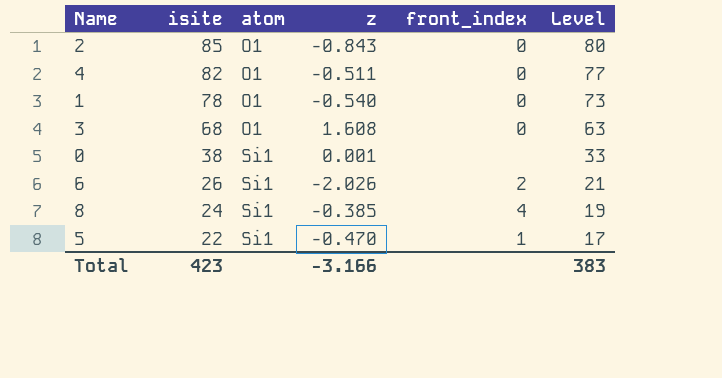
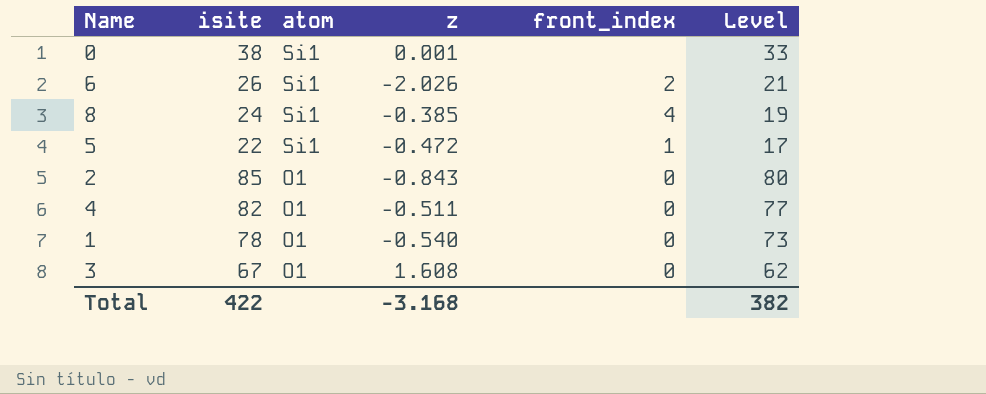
row order: isite descending -> atom descending
5 | z: -0.470 -> -0.472
3 | isite: 68 -> 67
3 | Level: 63 -> 62
Total | isite: 423 -> 422
Total | z: -3.166 -> -3.168
Total | Level: 383 -> 382

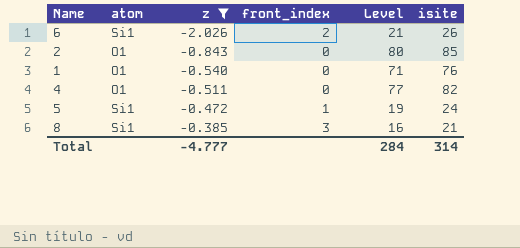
filter: none -> z <= -0.385
row order: atom descending -> z ascending
column isite | position: 2 -> 6
1 | Level: 73 -> 71
1 | isite: 78 -> 76
5 | Level: 17 -> 19
5 | isite: 22 -> 24
8 | front_index: 4 -> 3
8 | Level: 19 -> 16
8 | isite: 24 -> 21
Total | z: -3.168 -> -4.777
Total | Level: 382 -> 284
Total | isite: 422 -> 314

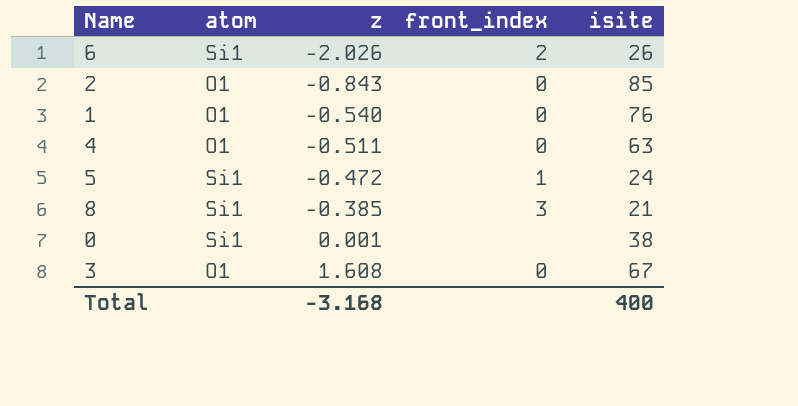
filter: z <= -0.385 -> none
column Level | formula: [isite] - 5 -> none
4 | isite: 82 -> 63
Total | z: -4.777 -> -3.168
Total | isite: 314 -> 400

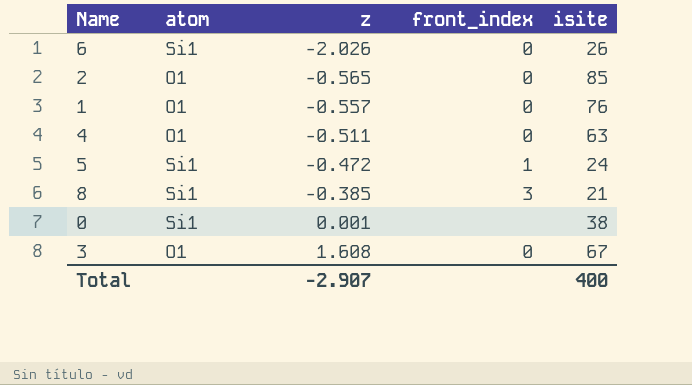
6 | front_index: 2 -> 0
2 | z: -0.843 -> -0.565
1 | z: -0.540 -> -0.557
Total | z: -3.168 -> -2.907

